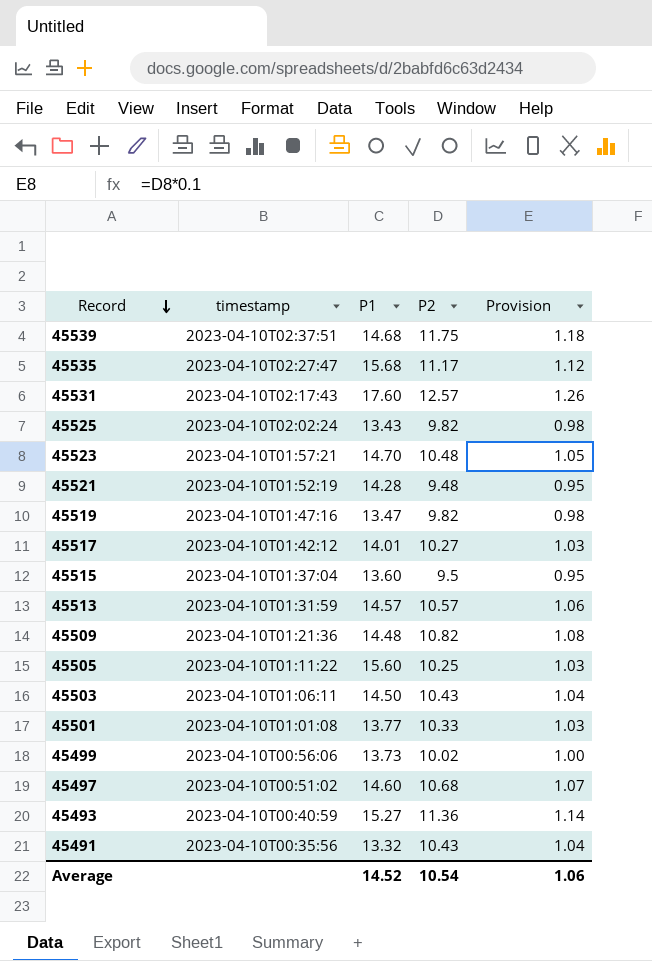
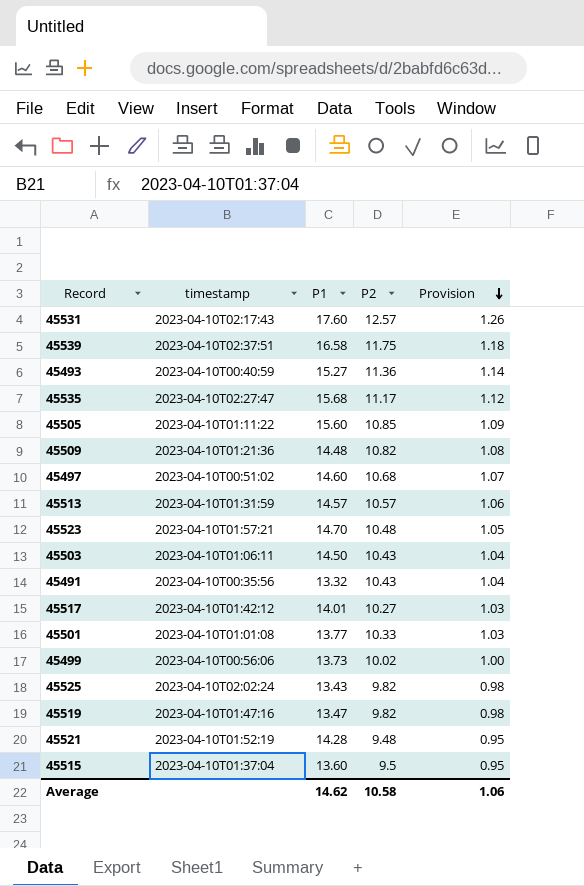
row order: Record descending -> Provision descending
45539 | P1: 14.68 -> 16.58
45505 | P2: 10.25 -> 10.85
45505 | Provision: 1.03 -> 1.09
Average | P1: 14.52 -> 14.62
Average | P2: 10.54 -> 10.58

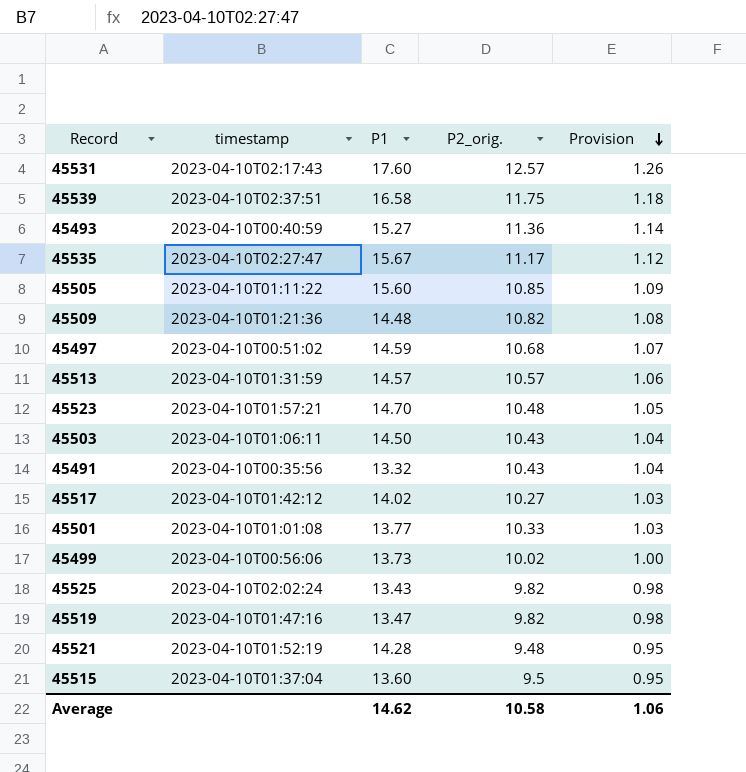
column name: P2 -> P2_orig.
45535 | P1: 15.68 -> 15.67
45497 | P1: 14.60 -> 14.59
45517 | P1: 14.01 -> 14.02

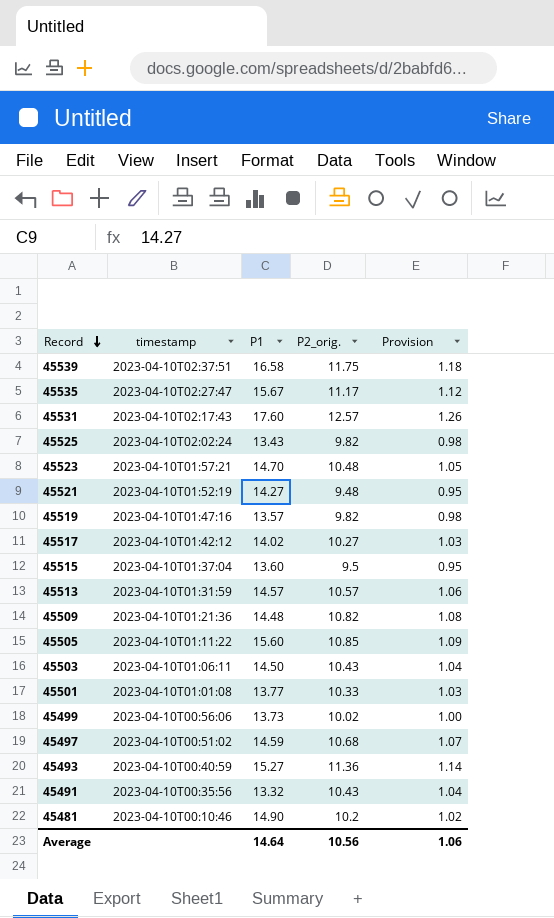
row order: Provision descending -> Record descending
45521 | P1: 14.28 -> 14.27
45519 | P1: 13.47 -> 13.57
row 45481: none -> 2023-04-10T00:10:46 | 14.90 | 10.2 | 1.02
Average | P1: 14.62 -> 14.64
Average | P2_orig.: 10.58 -> 10.56

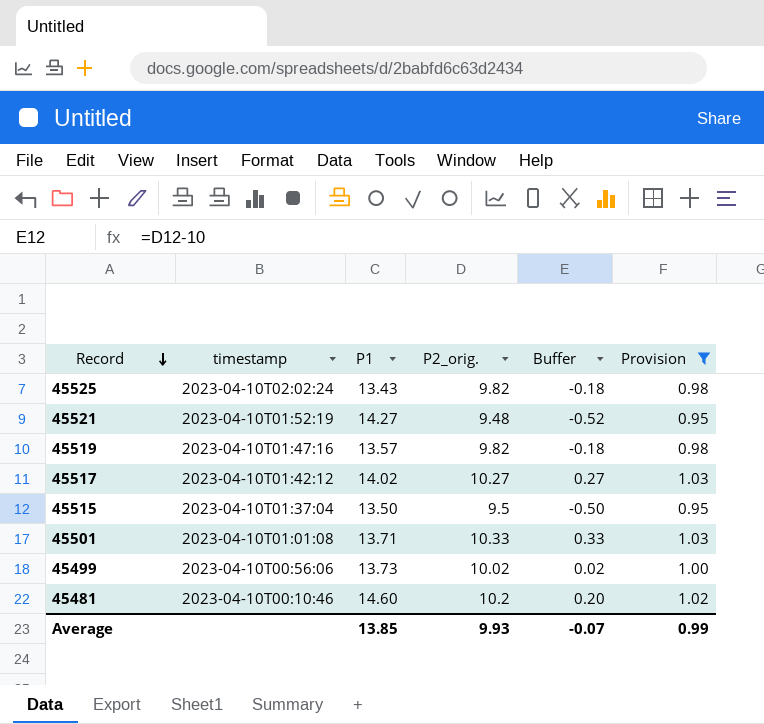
filter: none -> Provision <= 1.03
column Buffer | formula: none -> [P2_orig.] - 10
45515 | P1: 13.60 -> 13.50
45501 | P1: 13.77 -> 13.71
45481 | P1: 14.90 -> 14.60
Average | P1: 14.64 -> 13.85
Average | P2_orig.: 10.56 -> 9.93
Average | Provision: 1.06 -> 0.99

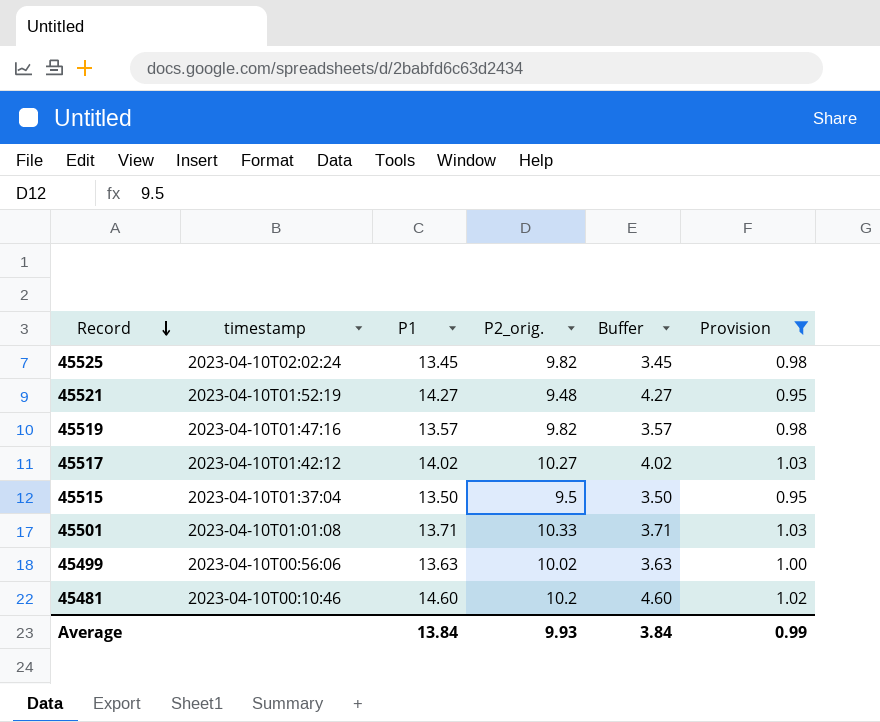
column Buffer | formula: [P2_orig.] - 10 -> [P1] - 10
45525 | P1: 13.43 -> 13.45
45499 | P1: 13.73 -> 13.63
Average | P1: 13.85 -> 13.84
Average | Buffer: -0.07 -> 3.84

